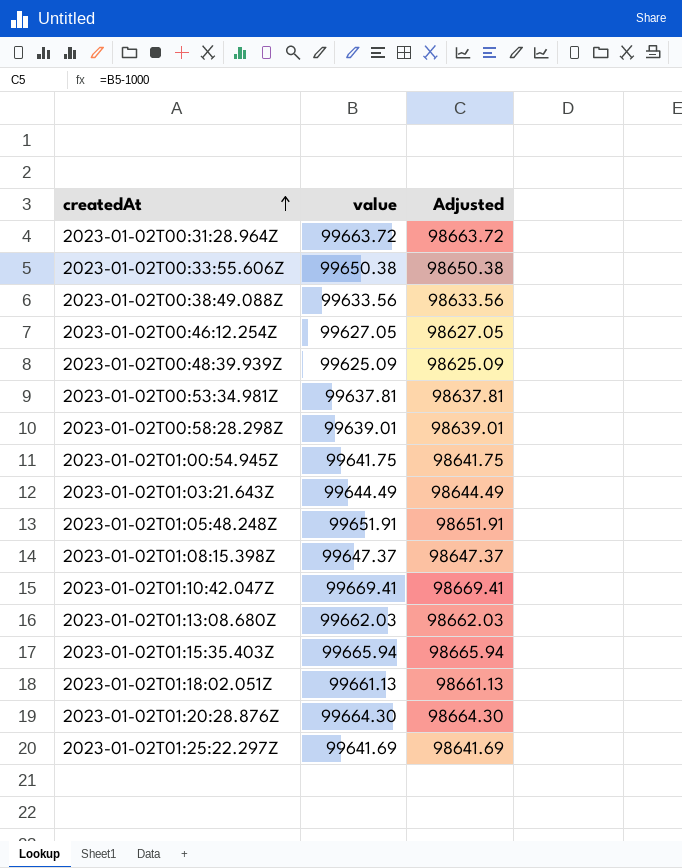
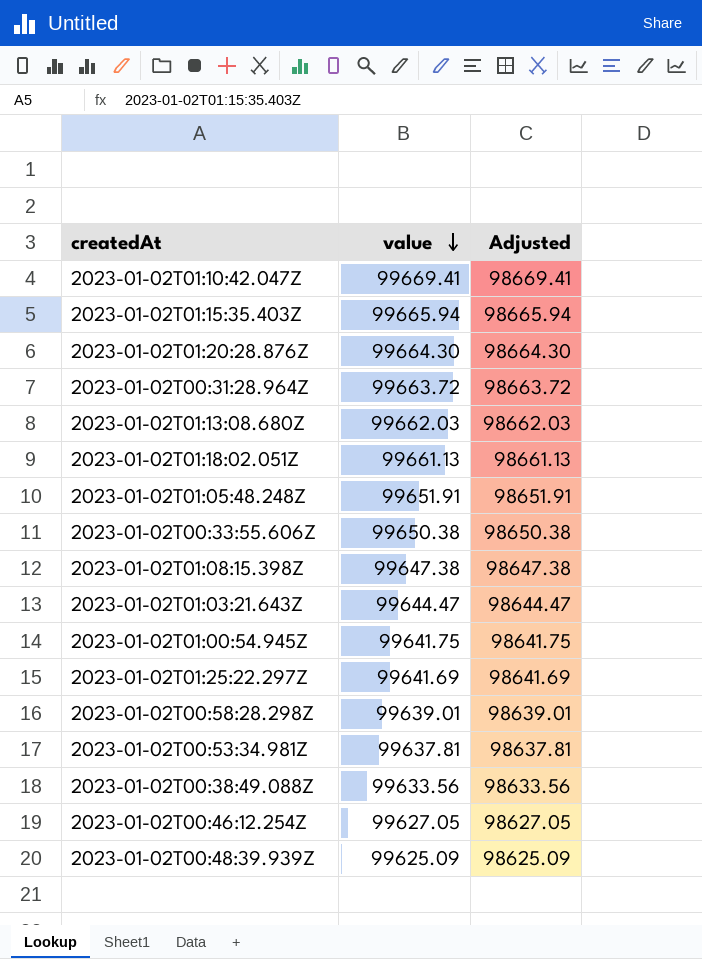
row order: createdAt ascending -> value descending
2023-01-02T01:08:15.398Z | value: 99647.37 -> 99647.38
2023-01-02T01:08:15.398Z | Adjusted: 98647.37 -> 98647.38
2023-01-02T01:03:21.643Z | value: 99644.49 -> 99644.47
2023-01-02T01:03:21.643Z | Adjusted: 98644.49 -> 98644.47

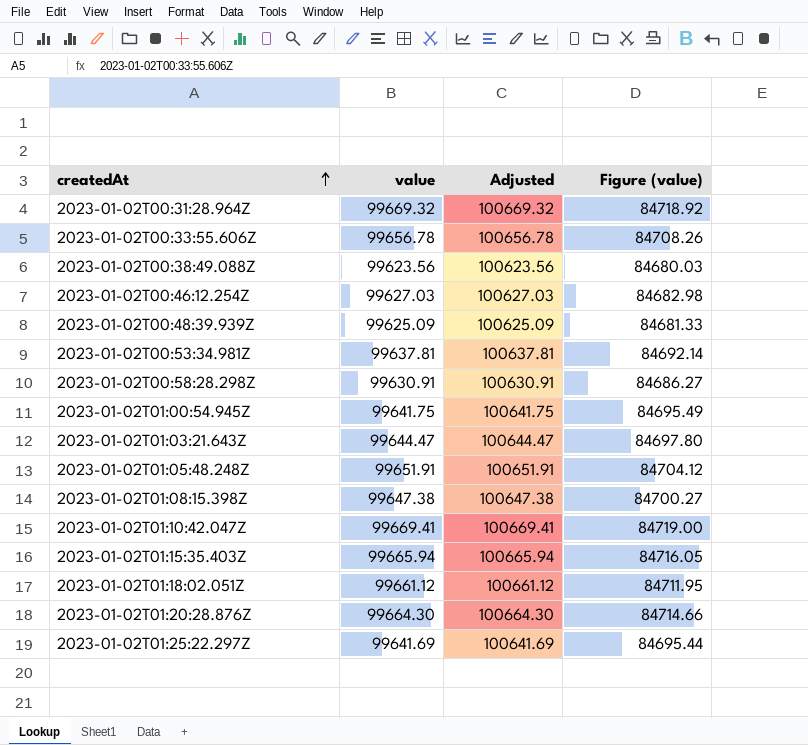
row order: value descending -> createdAt ascending
column Adjusted | formula: [value] - 1000 -> [value] + 1000
column Figure (value) | formula: none -> [value] * 0.85
row 2023-01-02T01:13:08.680Z: 99662.03 | 98662.03 -> none
2023-01-02T00:31:28.964Z | value: 99663.72 -> 99669.32
2023-01-02T00:33:55.606Z | value: 99650.38 -> 99656.78
2023-01-02T00:38:49.088Z | value: 99633.56 -> 99623.56
2023-01-02T00:46:12.254Z | value: 99627.05 -> 99627.03
2023-01-02T00:58:28.298Z | value: 99639.01 -> 99630.91
2023-01-02T01:18:02.051Z | value: 99661.13 -> 99661.12

